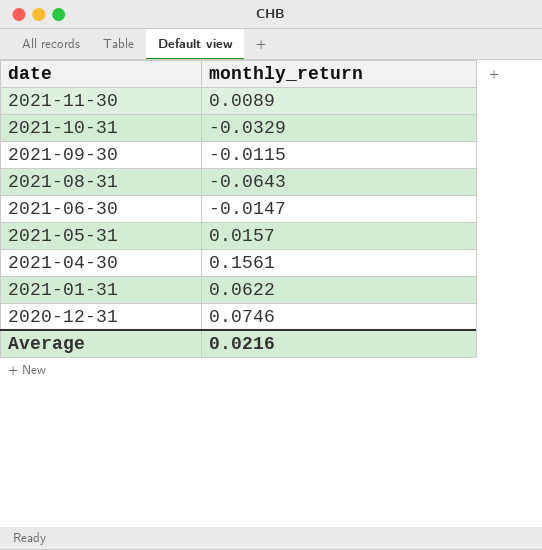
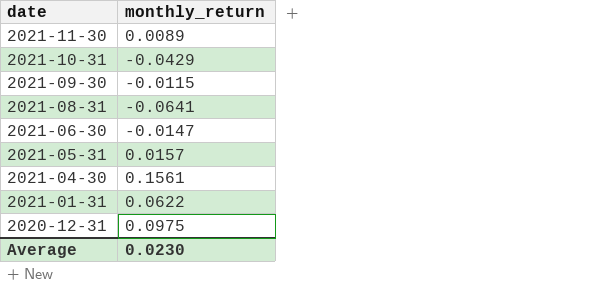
2021-10-31 | monthly_return: -0.0329 -> -0.0429
2021-08-31 | monthly_return: -0.0643 -> -0.0641
2020-12-31 | monthly_return: 0.0746 -> 0.0975
Average | monthly_return: 0.0216 -> 0.0230

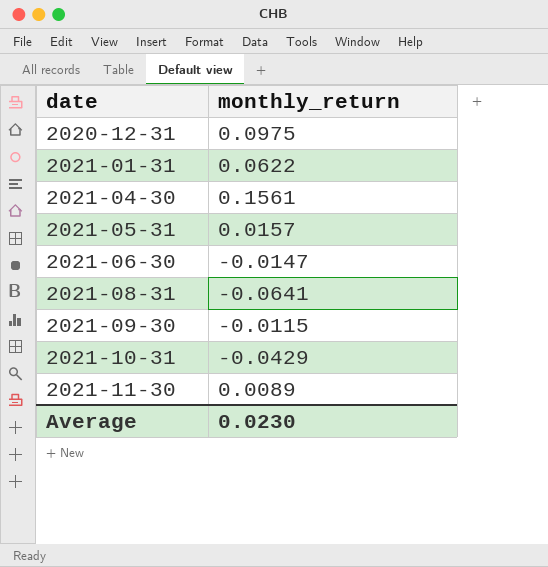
row order: date descending -> date ascending

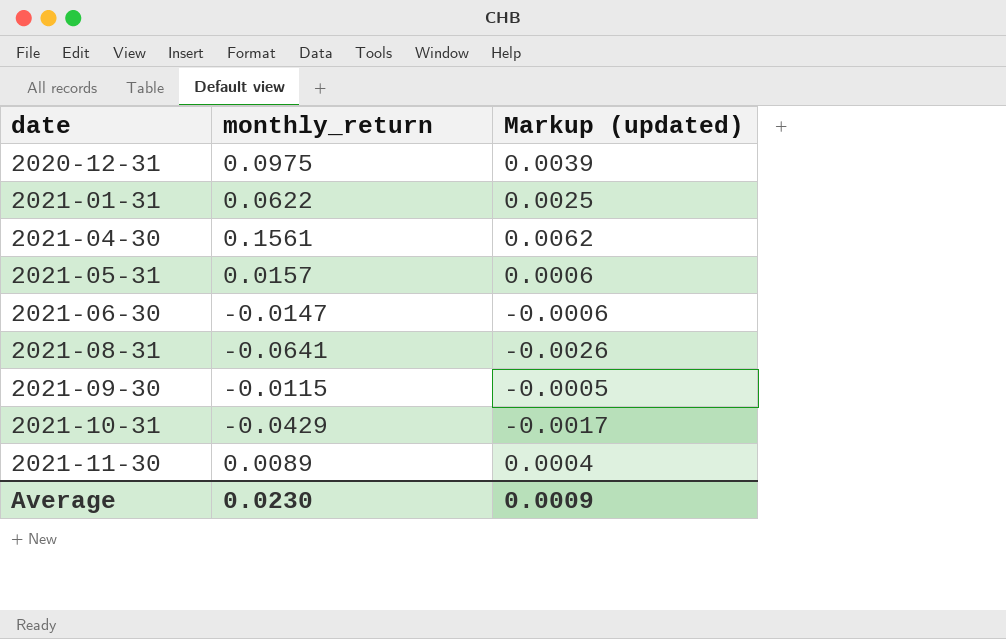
column Markup (updated) | formula: none -> [monthly_return] * 0.04

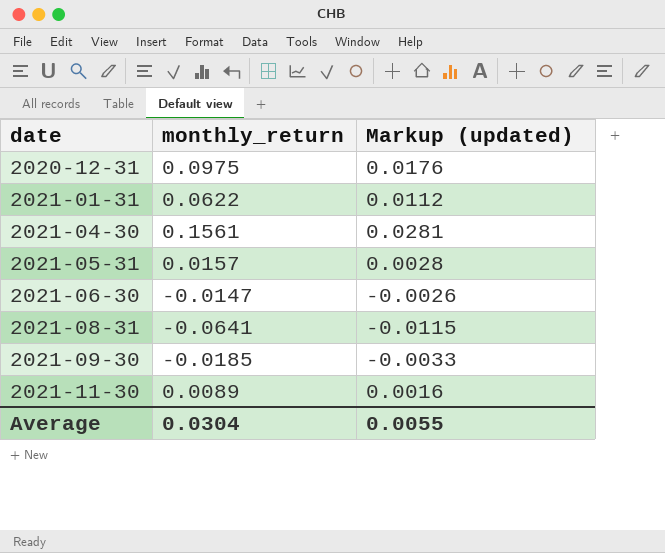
column Markup (updated) | formula: [monthly_return] * 0.04 -> [monthly_return] * 0.18
row 2021-10-31: -0.0429 | -0.0017 -> none
2021-09-30 | monthly_return: -0.0115 -> -0.0185
Average | monthly_return: 0.0230 -> 0.0304
Average | Markup (updated): 0.0009 -> 0.0055

